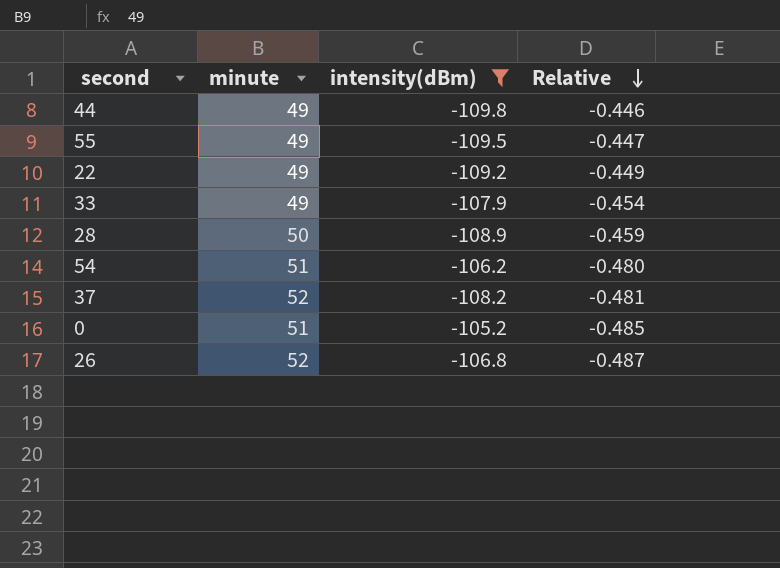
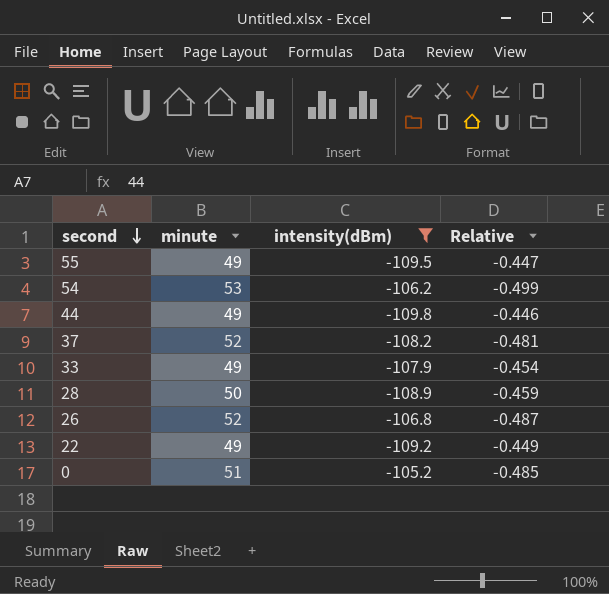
row order: Relative descending -> second descending
54 | minute: 51 -> 53
54 | Relative: -0.480 -> -0.499

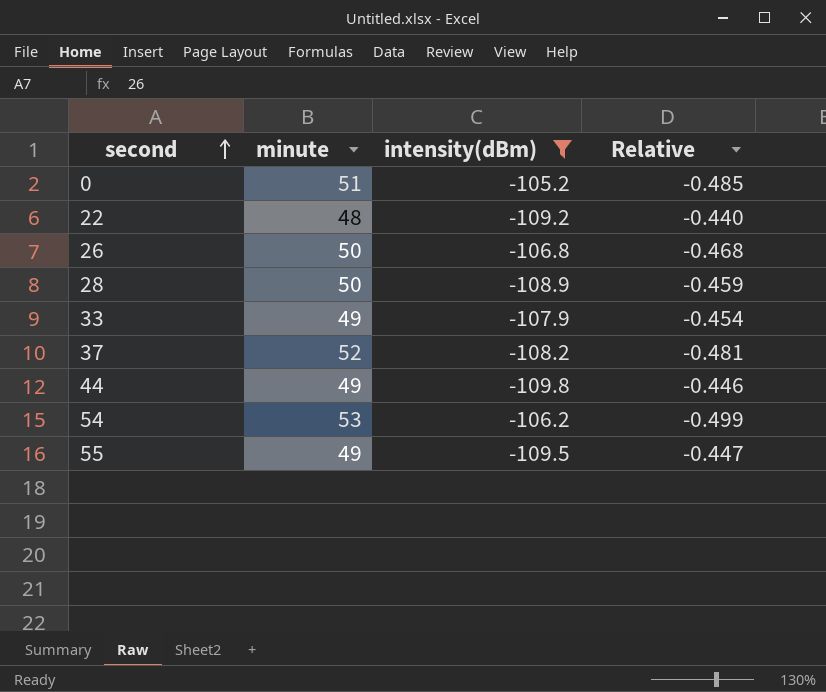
row order: second descending -> second ascending
22 | minute: 49 -> 48
22 | Relative: -0.449 -> -0.440
26 | minute: 52 -> 50
26 | Relative: -0.487 -> -0.468

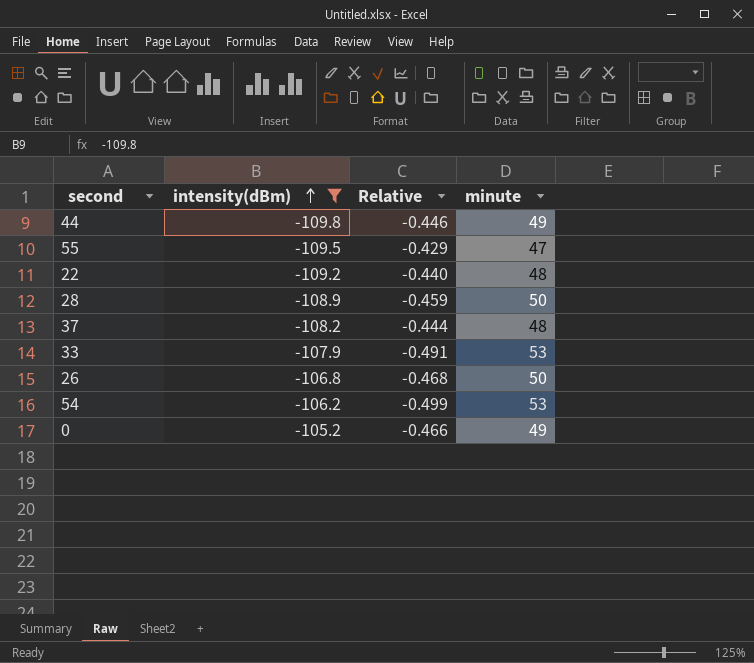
row order: second ascending -> intensity(dBm) ascending
column minute | position: 2 -> 4
55 | Relative: -0.447 -> -0.429
55 | minute: 49 -> 47
37 | Relative: -0.481 -> -0.444
37 | minute: 52 -> 48
33 | Relative: -0.454 -> -0.491
33 | minute: 49 -> 53
0 | Relative: -0.485 -> -0.466
0 | minute: 51 -> 49

